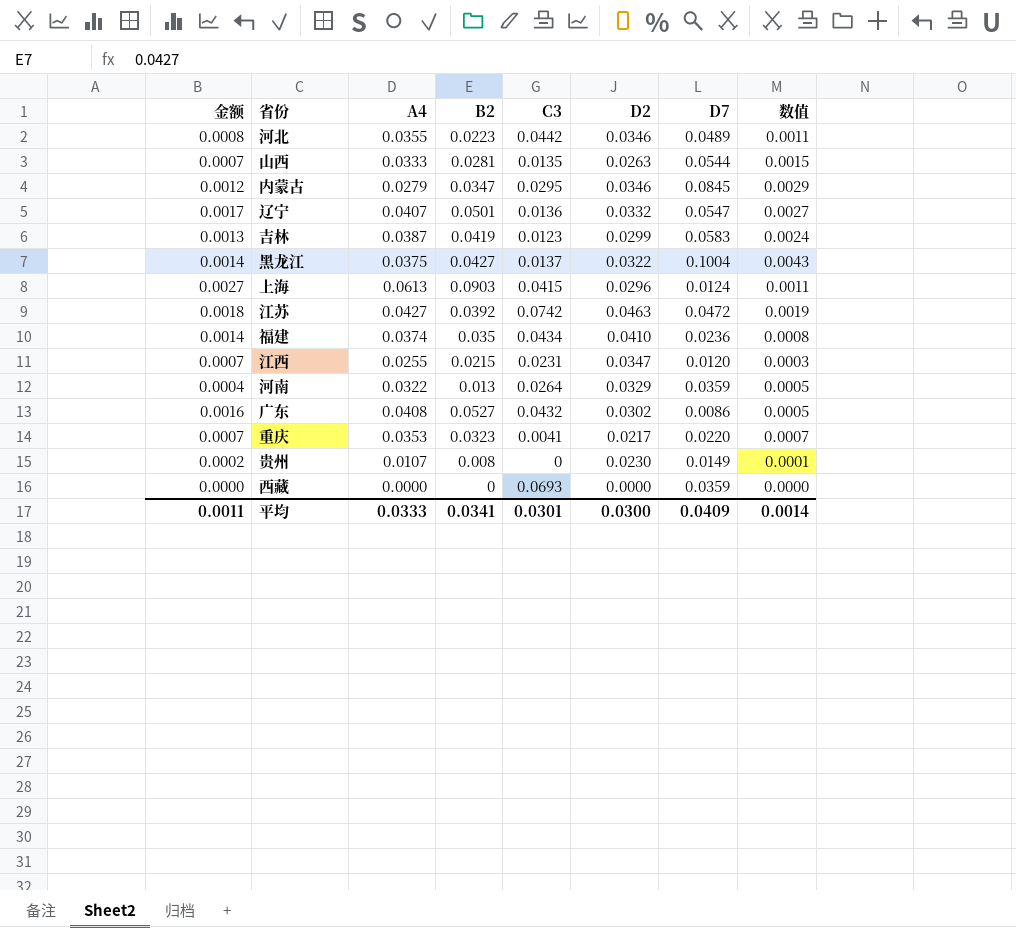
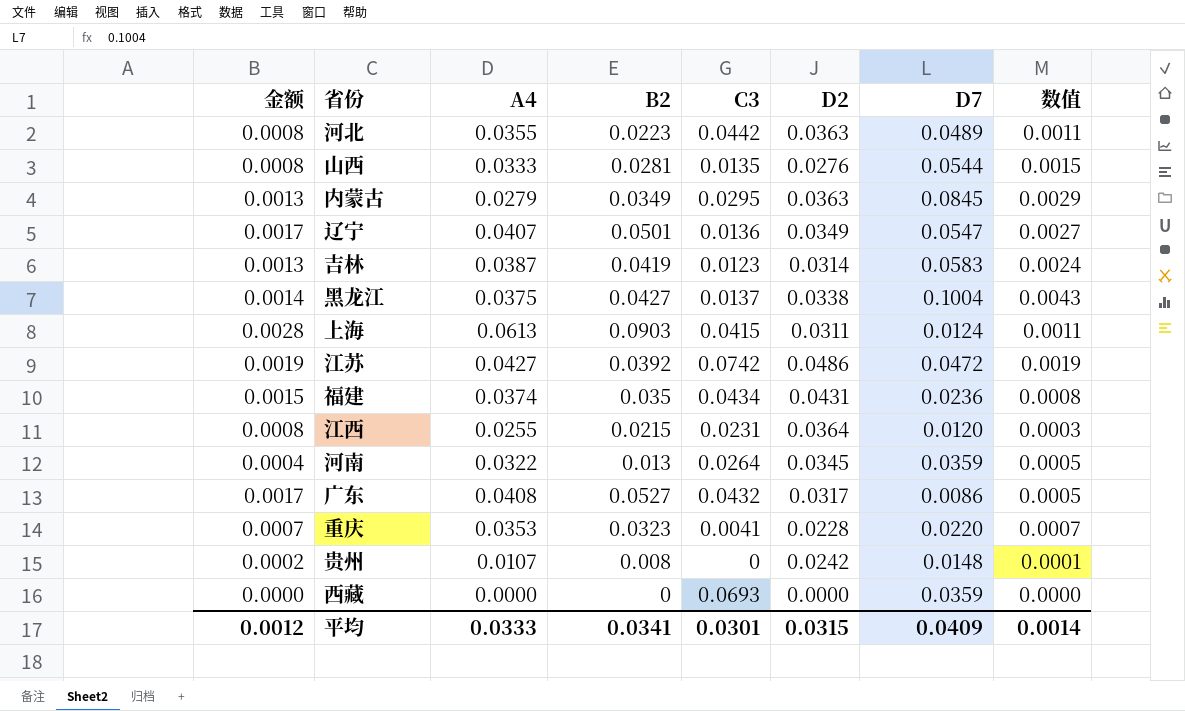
河北 | D2: 0.0346 -> 0.0363
山西 | 金额: 0.0007 -> 0.0008
山西 | D2: 0.0263 -> 0.0276
内蒙古 | 金额: 0.0012 -> 0.0013
内蒙古 | B2: 0.0347 -> 0.0349
内蒙古 | D2: 0.0346 -> 0.0363
辽宁 | D2: 0.0332 -> 0.0349
吉林 | D2: 0.0299 -> 0.0314
黑龙江 | D2: 0.0322 -> 0.0338
上海 | 金额: 0.0027 -> 0.0028
上海 | D2: 0.0296 -> 0.0311
江苏 | 金额: 0.0018 -> 0.0019
江苏 | D2: 0.0463 -> 0.0486
福建 | 金额: 0.0014 -> 0.0015
福建 | D2: 0.0410 -> 0.0431
江西 | 金额: 0.0007 -> 0.0008
江西 | D2: 0.0347 -> 0.0364
河南 | D2: 0.0329 -> 0.0345
广东 | 金额: 0.0016 -> 0.0017
广东 | D2: 0.0302 -> 0.0317
重庆 | D2: 0.0217 -> 0.0228
贵州 | D2: 0.0230 -> 0.0242
贵州 | D7: 0.0149 -> 0.0148
平均 | 金额: 0.0011 -> 0.0012
平均 | D2: 0.0300 -> 0.0315

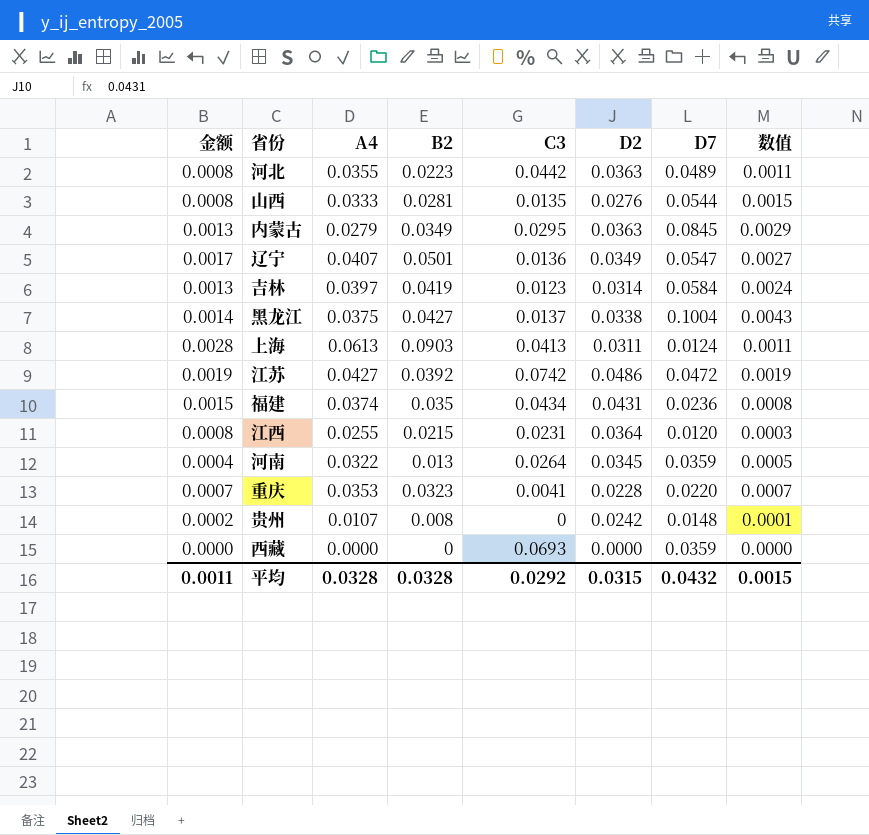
row 广东: 0.0017 | 0.0408 | 0.0527 | 0.0432 | 0.0317 | 0.0086 | 0.0005 -> none
吉林 | A4: 0.0387 -> 0.0397
吉林 | D7: 0.0583 -> 0.0584
上海 | C3: 0.0415 -> 0.0413
平均 | 金额: 0.0012 -> 0.0011
平均 | A4: 0.0333 -> 0.0328
平均 | B2: 0.0341 -> 0.0328
平均 | C3: 0.0301 -> 0.0292
平均 | D7: 0.0409 -> 0.0432
平均 | 数值: 0.0014 -> 0.0015

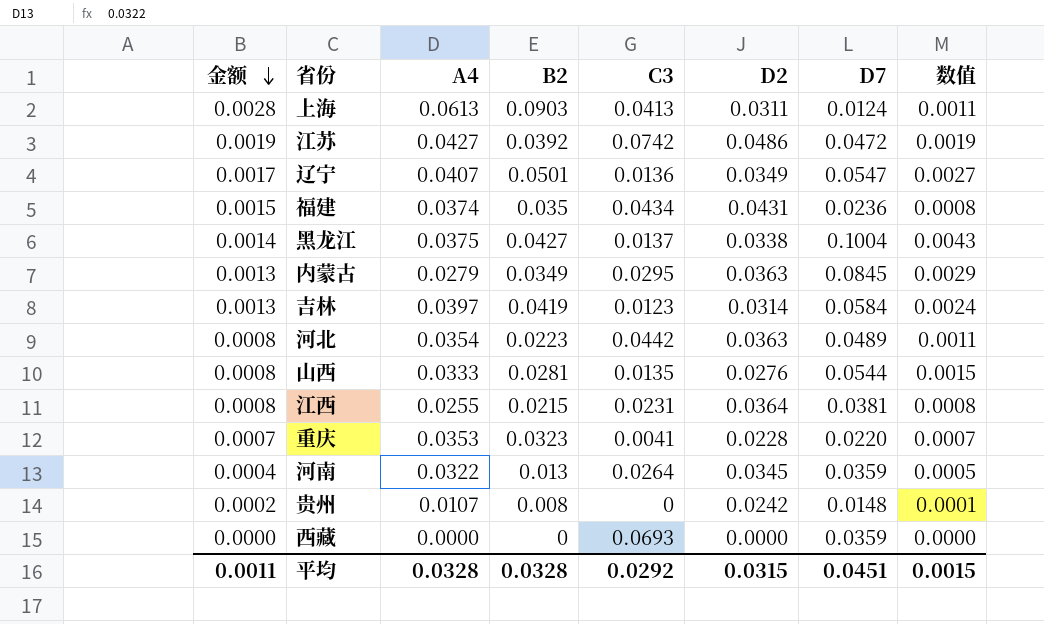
row order: none -> 金额 descending
河北 | A4: 0.0355 -> 0.0354
江西 | D7: 0.0120 -> 0.0381
江西 | 数值: 0.0003 -> 0.0008
平均 | D7: 0.0432 -> 0.0451

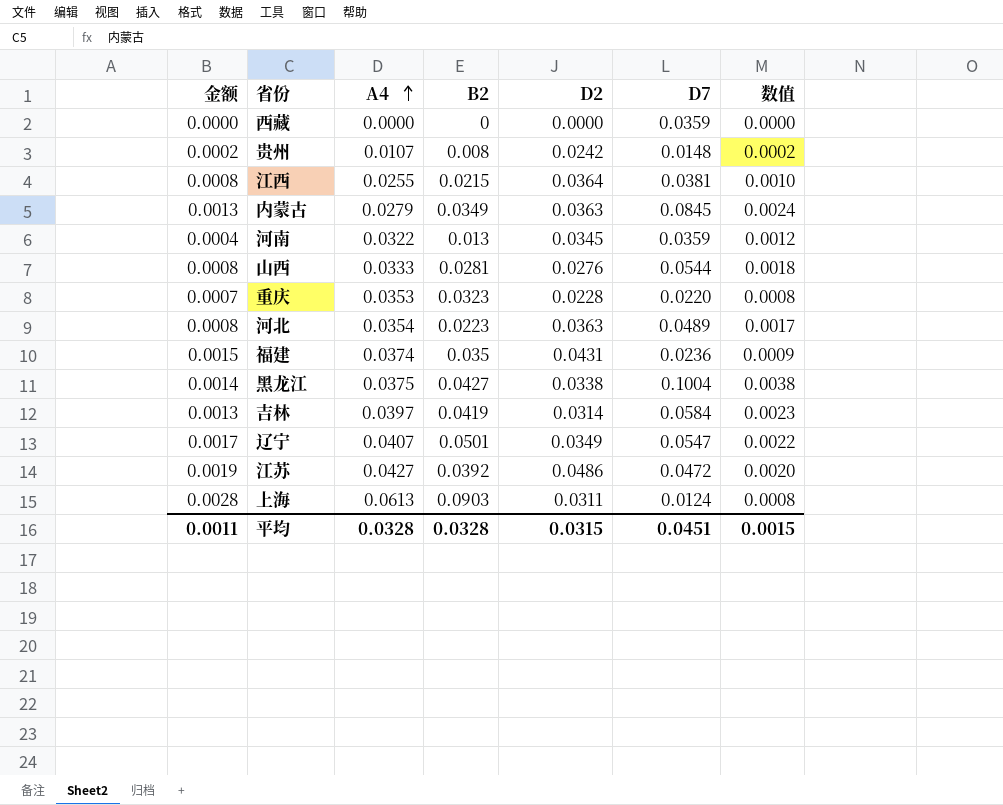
row order: 金额 descending -> A4 ascending
column C3 | position: 5 -> none
column 数值 | formula: [B2] * [D7] -> [A4] * [D7]

